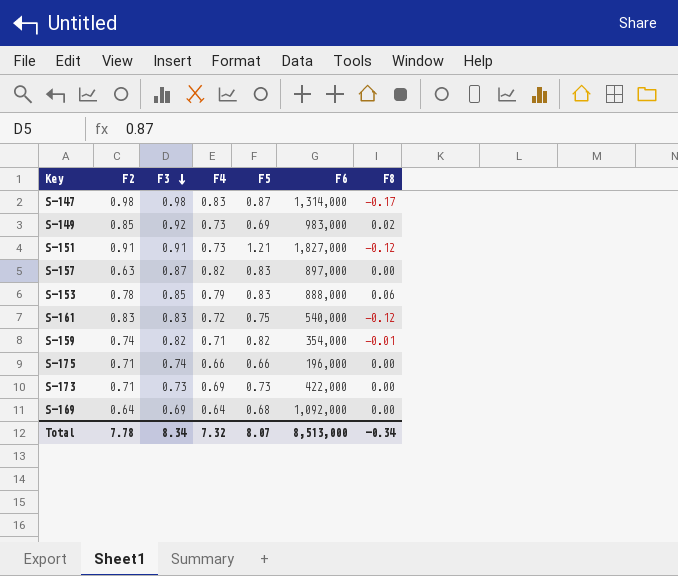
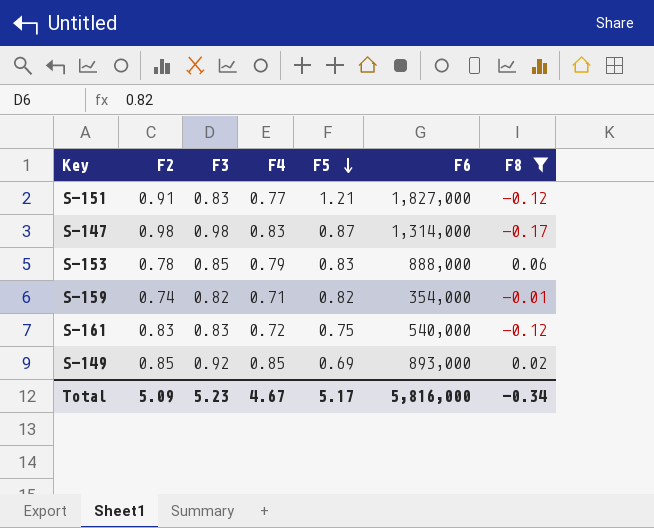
filter: none -> F8 != 0.00
row order: F3 descending -> F5 descending
S-151 | F3: 0.91 -> 0.83
S-151 | F4: 0.73 -> 0.77
S-149 | F4: 0.73 -> 0.85
S-149 | F6: 983,000 -> 893,000
Total | F2: 7.78 -> 5.09
Total | F3: 8.34 -> 5.23
Total | F4: 7.32 -> 4.67
Total | F5: 8.07 -> 5.17
Total | F6: 8,513,000 -> 5,816,000

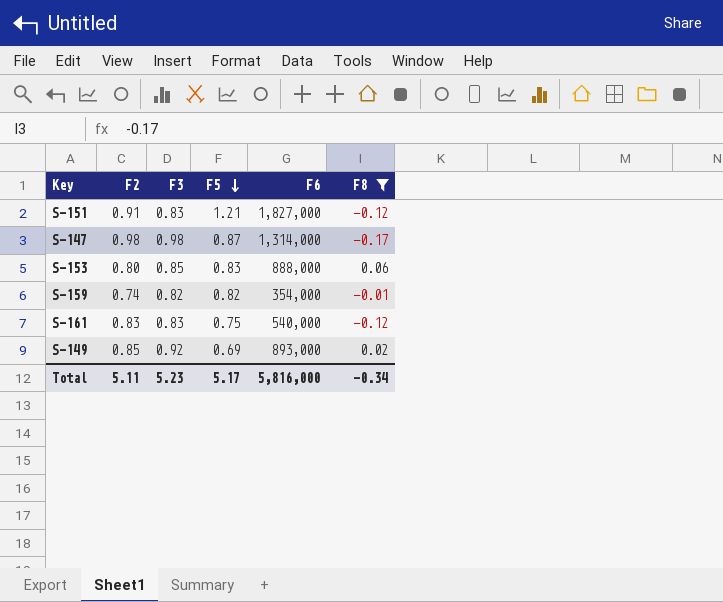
column F4 | position: 4 -> none
S-153 | F2: 0.78 -> 0.80
Total | F2: 5.09 -> 5.11

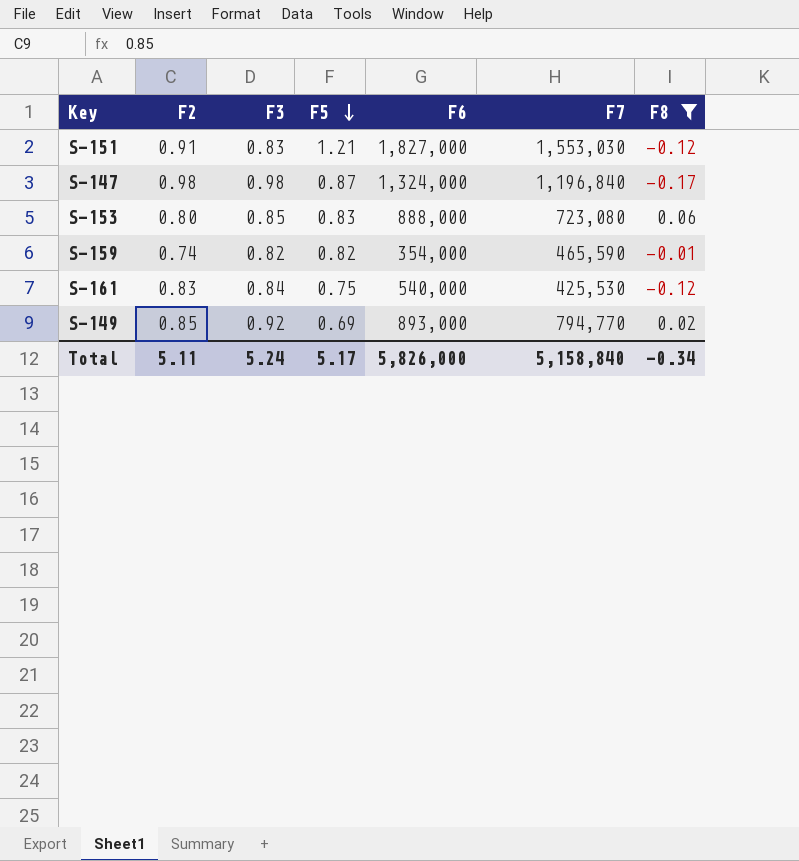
column F7 | position: none -> 6
S-147 | F6: 1,314,000 -> 1,324,000
S-161 | F3: 0.83 -> 0.84
Total | F3: 5.23 -> 5.24
Total | F6: 5,816,000 -> 5,826,000

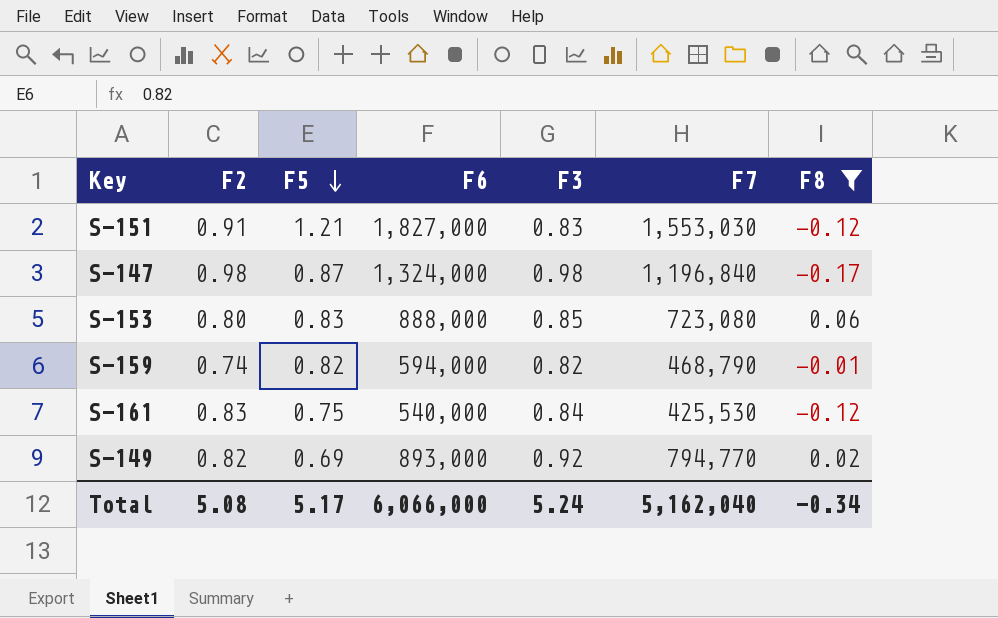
column F3 | position: 3 -> 5
S-159 | F6: 354,000 -> 594,000
S-159 | F7: 465,590 -> 468,790
S-149 | F2: 0.85 -> 0.82
Total | F2: 5.11 -> 5.08
Total | F6: 5,826,000 -> 6,066,000
Total | F7: 5,158,840 -> 5,162,040

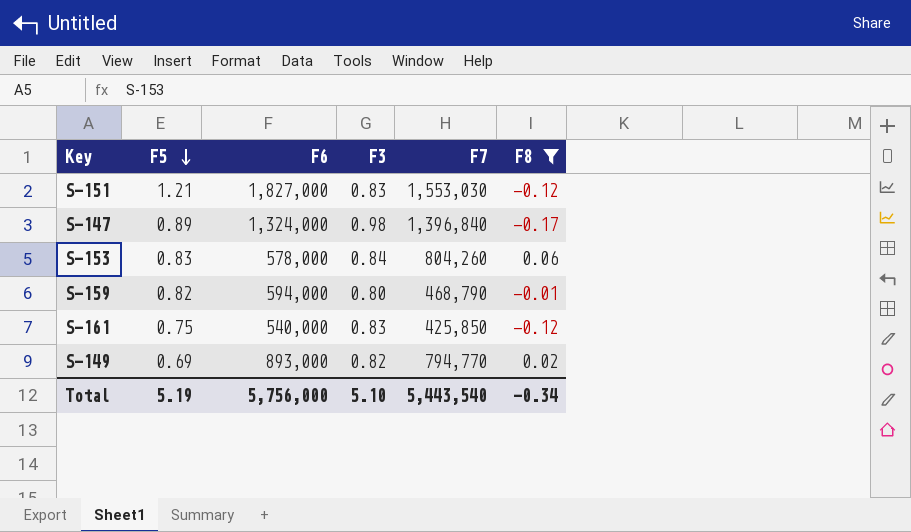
column F2 | position: 2 -> none
S-147 | F5: 0.87 -> 0.89
S-147 | F7: 1,196,840 -> 1,396,840
S-153 | F6: 888,000 -> 578,000
S-153 | F3: 0.85 -> 0.84
S-153 | F7: 723,080 -> 804,260
S-159 | F3: 0.82 -> 0.80
S-161 | F3: 0.84 -> 0.83
S-161 | F7: 425,530 -> 425,850
S-149 | F3: 0.92 -> 0.82
Total | F5: 5.17 -> 5.19
Total | F6: 6,066,000 -> 5,756,000
Total | F3: 5.24 -> 5.10
Total | F7: 5,162,040 -> 5,443,540

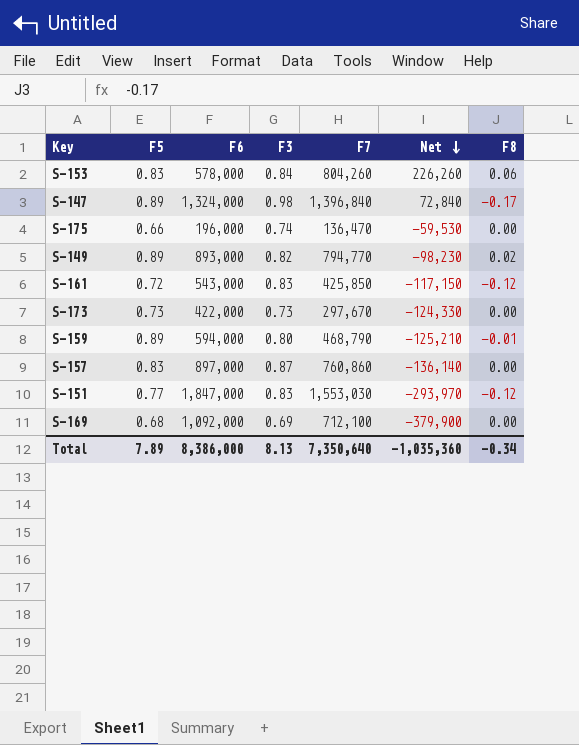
filter: F8 != 0.00 -> none
row order: F5 descending -> Net descending
column Net | formula: none -> [F7] - [F6]
S-149 | F5: 0.69 -> 0.89
S-161 | F5: 0.75 -> 0.72
S-161 | F6: 540,000 -> 543,000
S-159 | F5: 0.82 -> 0.89
S-151 | F5: 1.21 -> 0.77
S-151 | F6: 1,827,000 -> 1,847,000
Total | F5: 5.19 -> 7.89
Total | F6: 5,756,000 -> 8,386,000
Total | F3: 5.10 -> 8.13
Total | F7: 5,443,540 -> 7,350,640

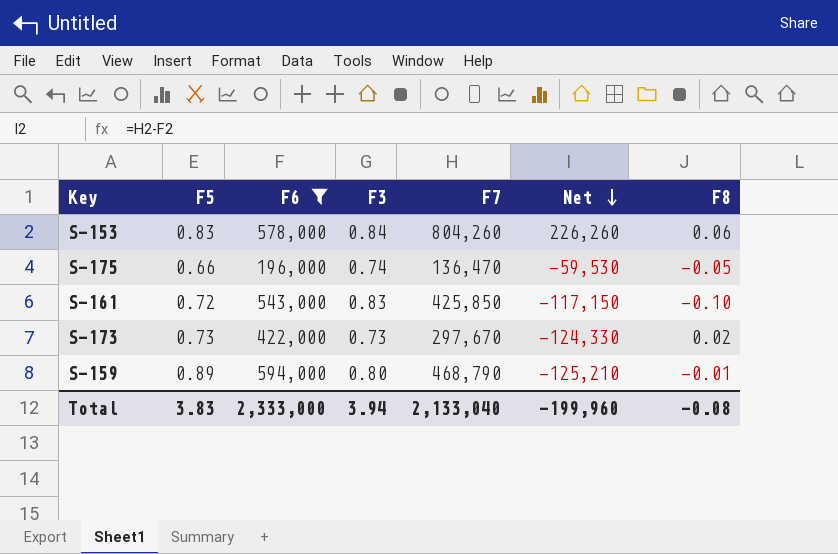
filter: none -> F6 <= 594,000
S-175 | F8: 0.00 -> -0.05
S-161 | F8: -0.12 -> -0.10
S-173 | F8: 0.00 -> 0.02
Total | F5: 7.89 -> 3.83
Total | F6: 8,386,000 -> 2,333,000
Total | F3: 8.13 -> 3.94
Total | F7: 7,350,640 -> 2,133,040
Total | Net: -1,035,360 -> -199,960
Total | F8: -0.34 -> -0.08

